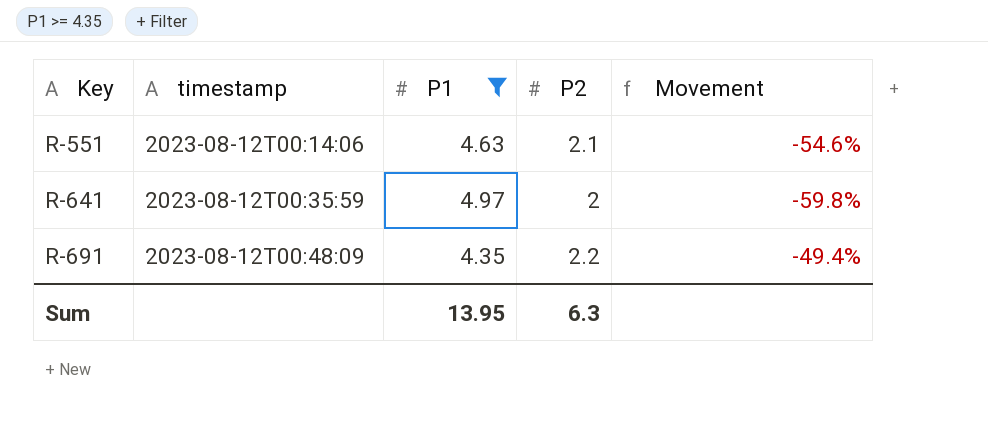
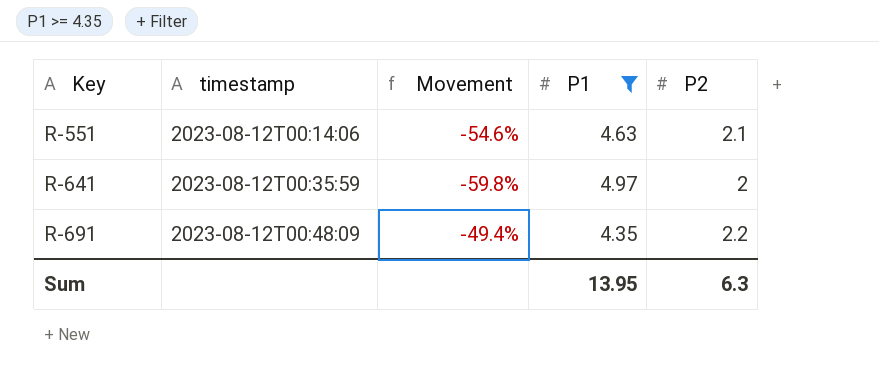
column Movement | position: 5 -> 3

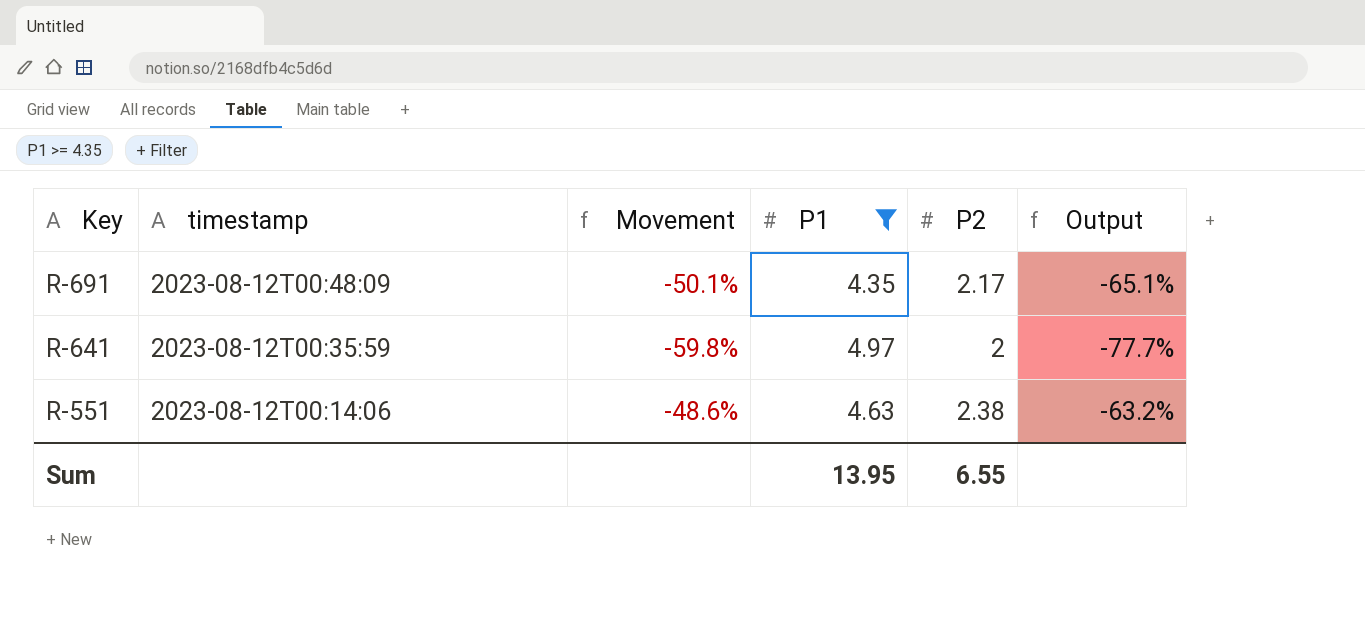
row order: Key ascending -> Key descending
column Output | formula: none -> [Movement] * 1.3
R-691 | Movement: -49.4% -> -50.1%
R-691 | P2: 2.2 -> 2.17
R-551 | Movement: -54.6% -> -48.6%
R-551 | P2: 2.1 -> 2.38
Sum | P2: 6.3 -> 6.55

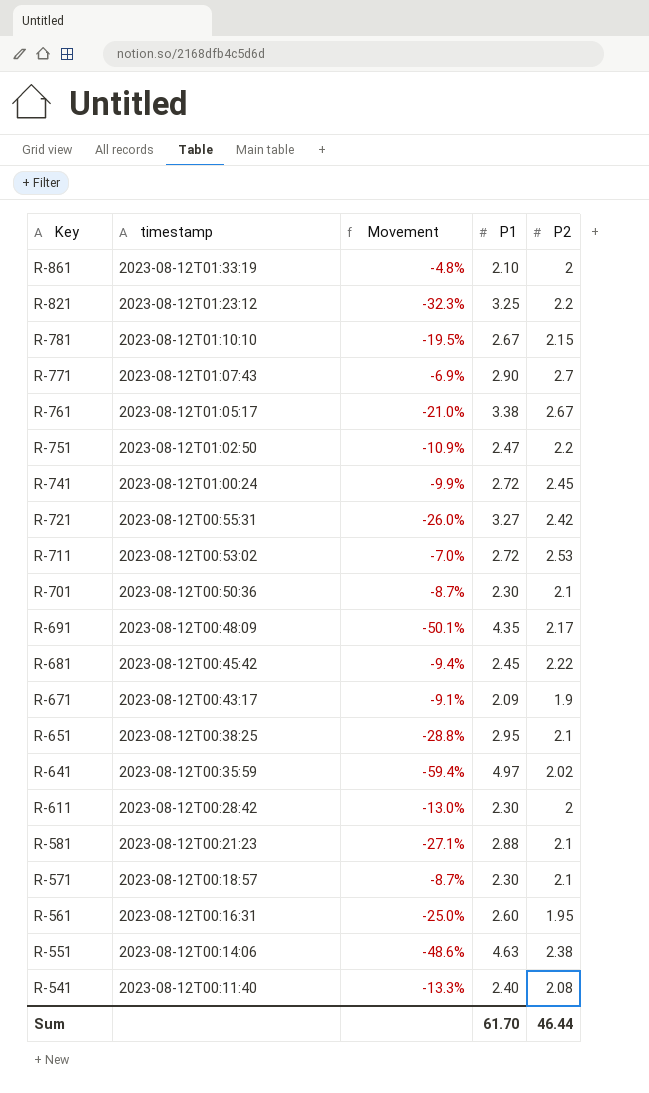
filter: P1 >= 4.35 -> none
column Output | formula: [Movement] * 1.3 -> none
R-641 | Movement: -59.8% -> -59.4%
R-641 | P2: 2 -> 2.02
Sum | P1: 13.95 -> 61.70
Sum | P2: 6.55 -> 46.44

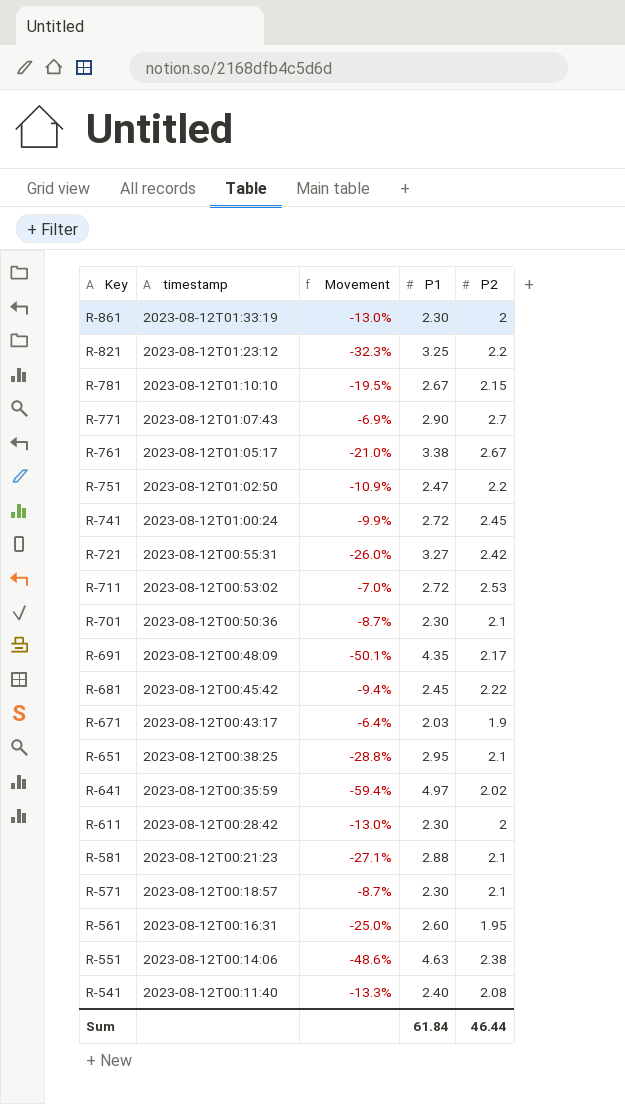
R-861 | Movement: -4.8% -> -13.0%
R-861 | P1: 2.10 -> 2.30
R-671 | Movement: -9.1% -> -6.4%
R-671 | P1: 2.09 -> 2.03
Sum | P1: 61.70 -> 61.84

